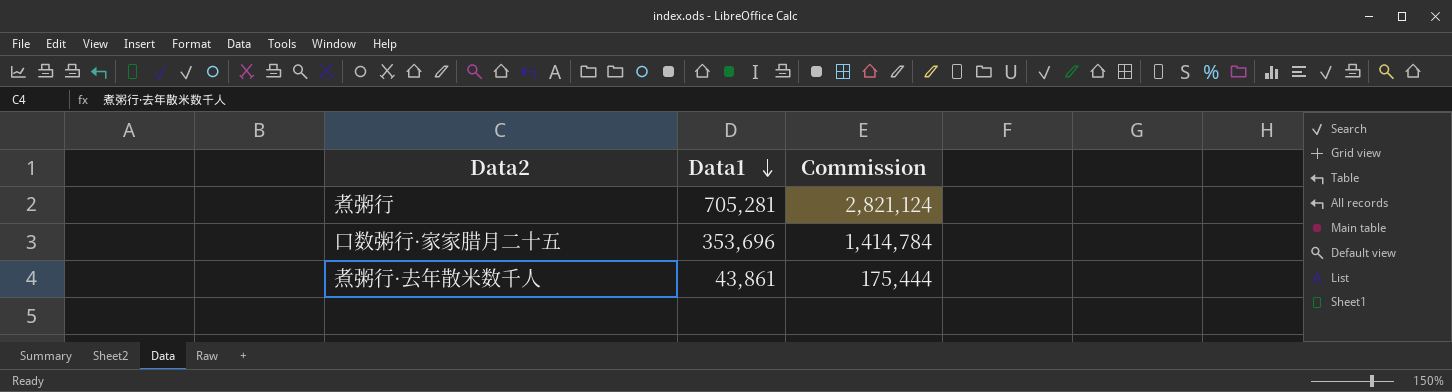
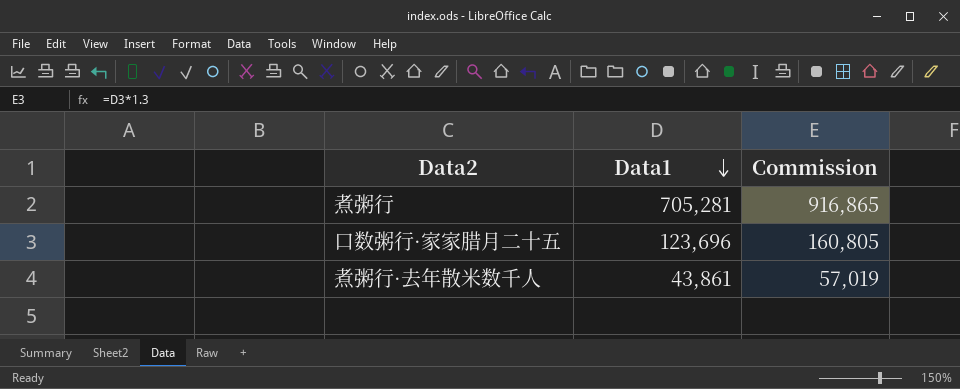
column Commission | formula: [Data1] * 4 -> [Data1] * 1.3
口数粥行·家家腊月二十五 | Data1: 353,696 -> 123,696

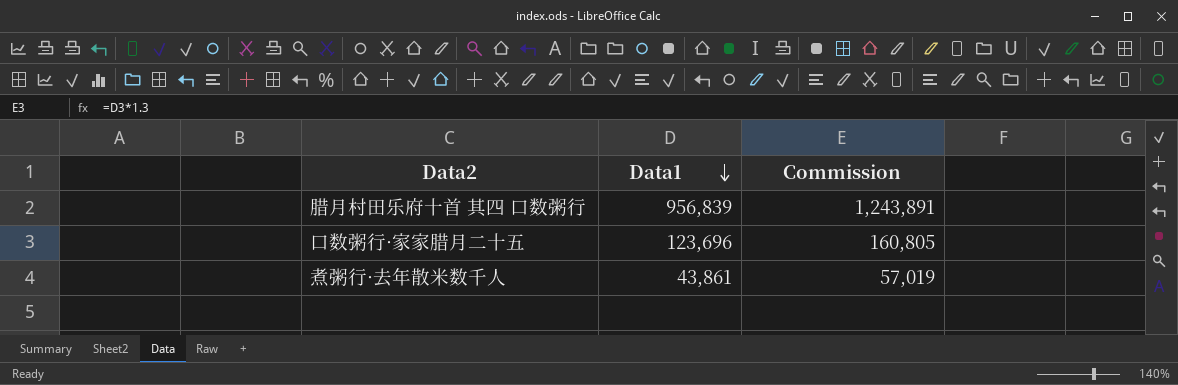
row 煮粥行: 705,281 | 916,865 -> none
row 腊月村田乐府十首 其四 口数粥行: none -> 956,839 | 1,243,891

